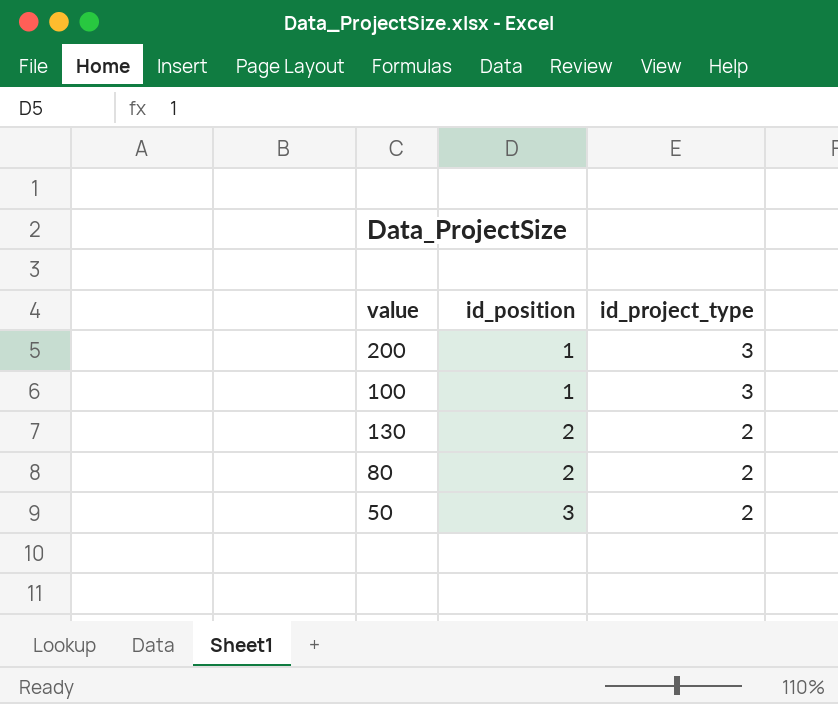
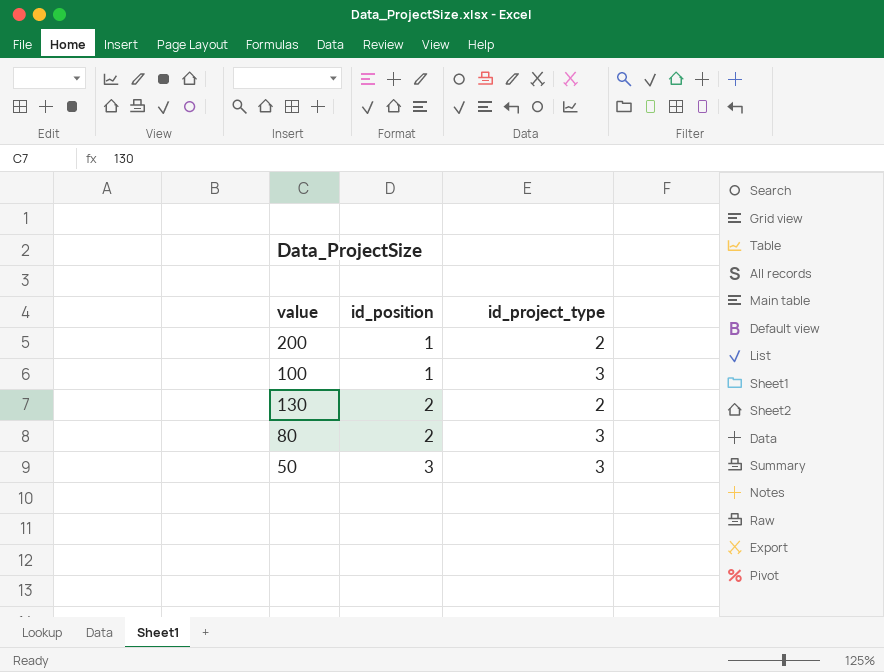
200 | id_project_type: 3 -> 2
80 | id_project_type: 2 -> 3
50 | id_project_type: 2 -> 3

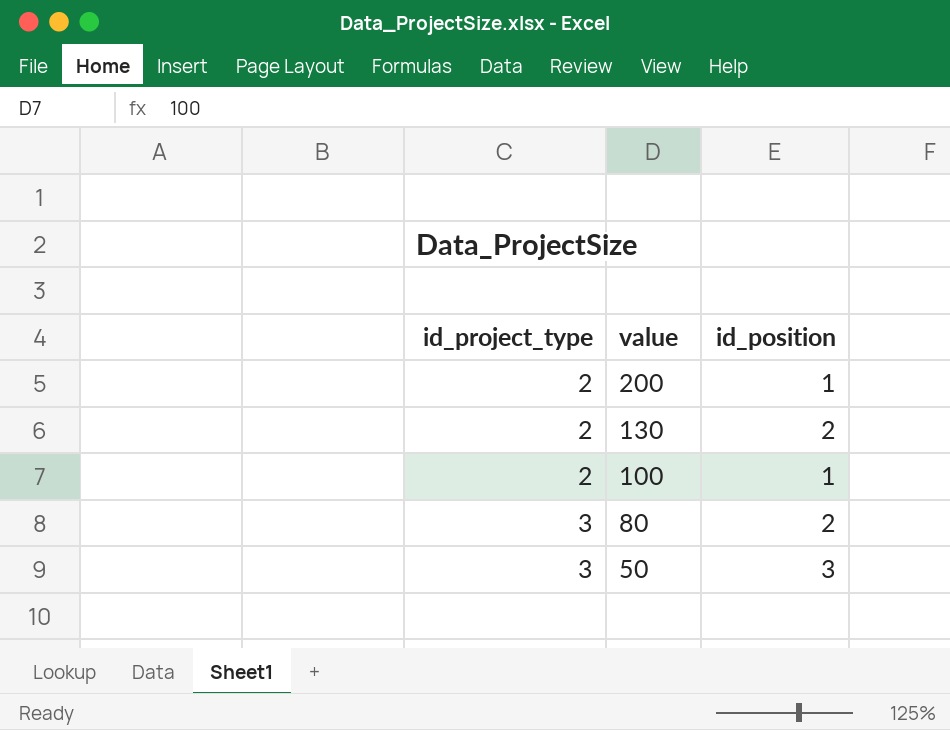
row order: id_position ascending -> id_project_type ascending
column id_project_type | position: 3 -> 1
100 | id_project_type: 3 -> 2

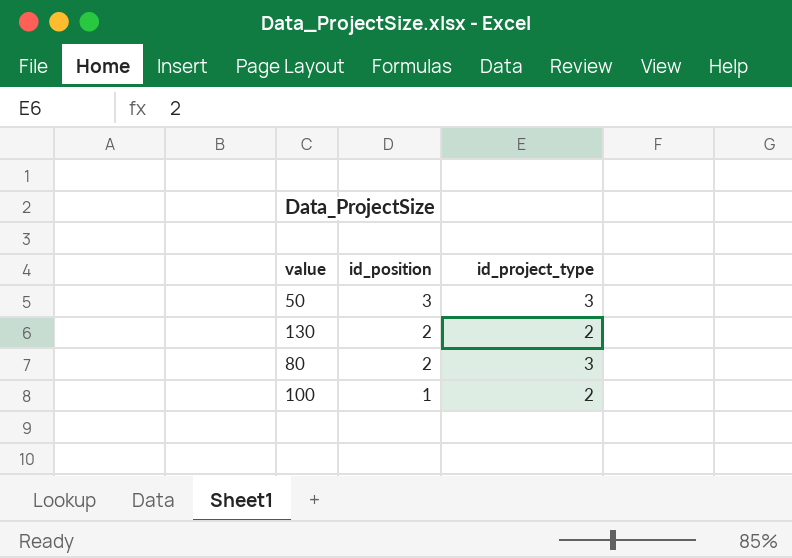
row order: id_project_type ascending -> id_position descending
column id_project_type | position: 1 -> 3
row 200: 2 | 1 -> none

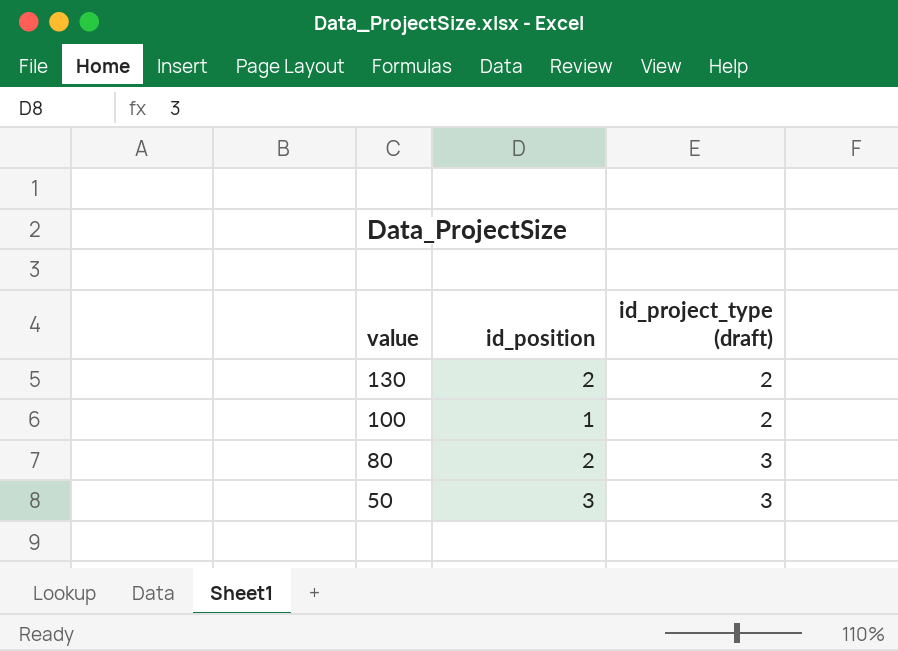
row order: id_position descending -> value descending
column name: id_project_type -> id_project_type (draft)

